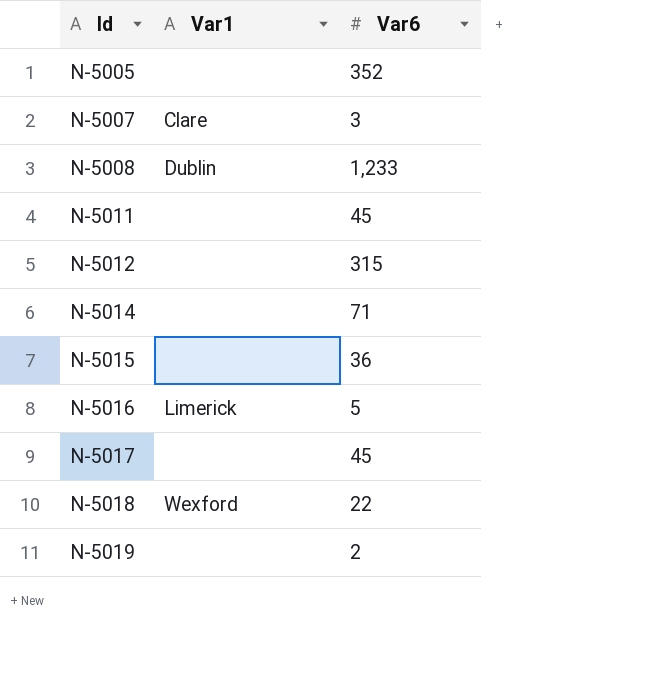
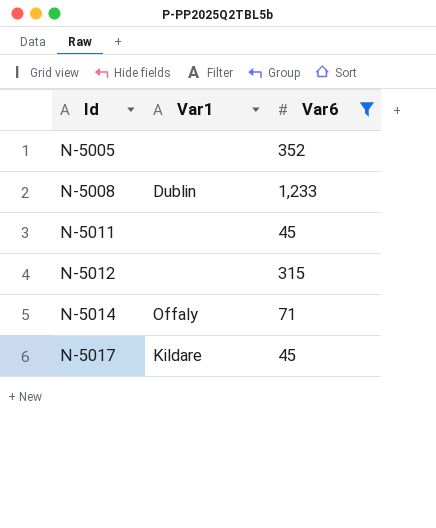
filter: none -> Var6 >= 45
N-5014 | Var1: none -> Offaly
N-5017 | Var1: none -> Kildare

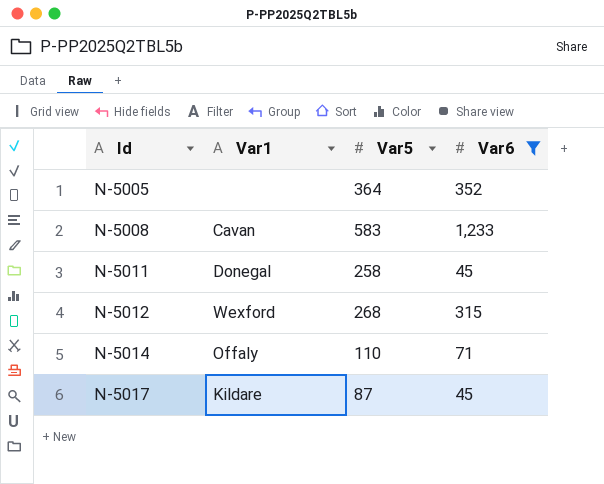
column Var5 | position: none -> 3
N-5008 | Var1: Dublin -> Cavan
N-5011 | Var1: none -> Donegal
N-5012 | Var1: none -> Wexford

